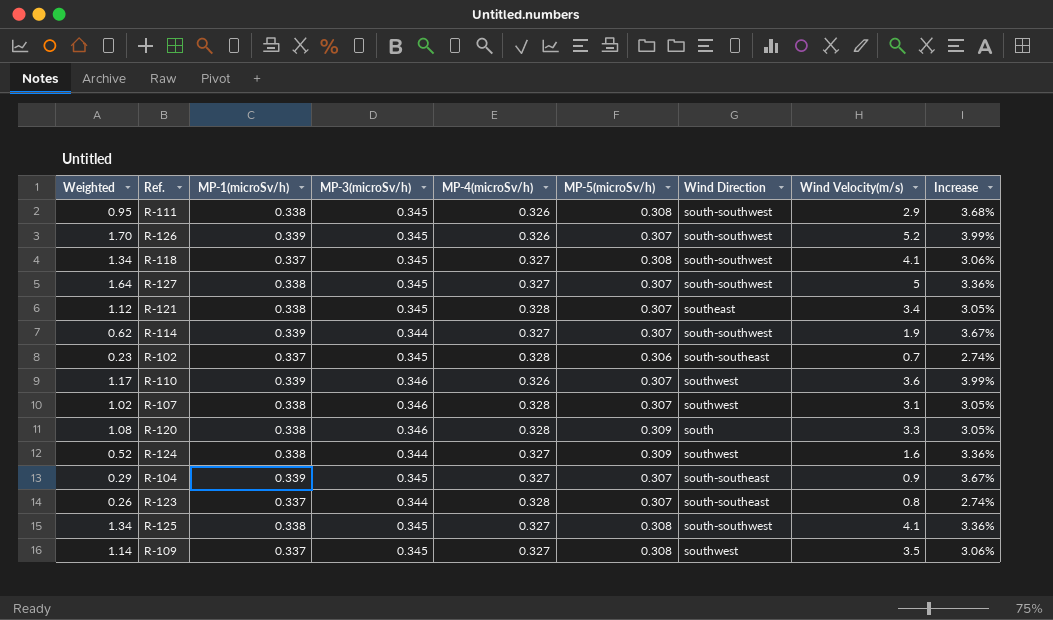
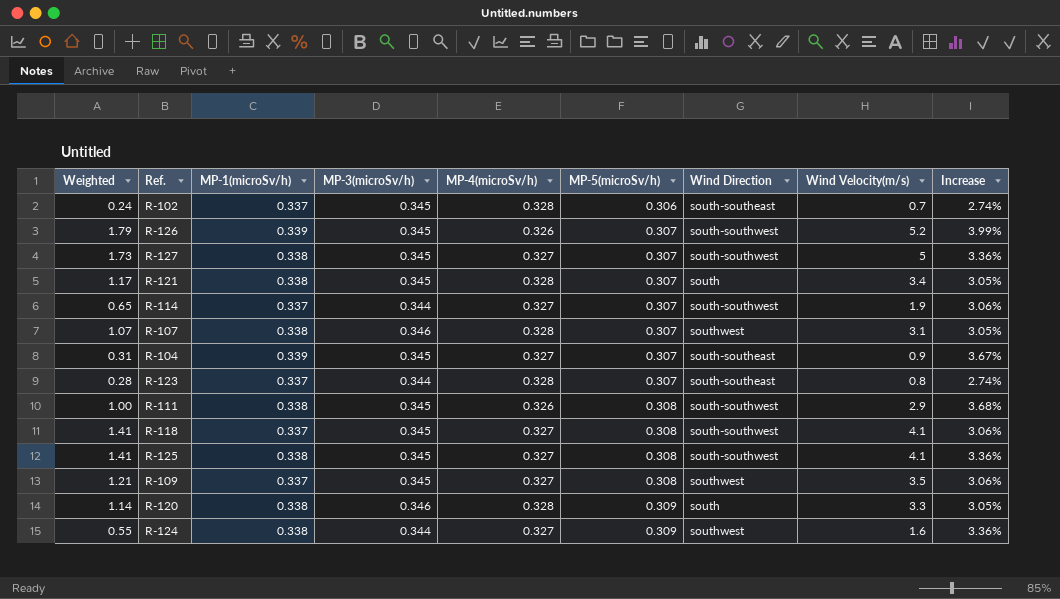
row order: none -> MP-5(microSv/h) ascending
column Weighted | formula: [MP-4(microSv/h)] * [Wind Velocity(m/s)] -> [MP-3(microSv/h)] * [Wind Velocity(m/s)]
row R-110: 1.17 | 0.339 | 0.346 | 0.326 | 0.307 | southwest | 3.6 | 3.99% -> none
R-121 | Wind Direction: southeast -> south
R-114 | MP-1(microSv/h): 0.339 -> 0.337
R-114 | Increase: 3.67% -> 3.06%

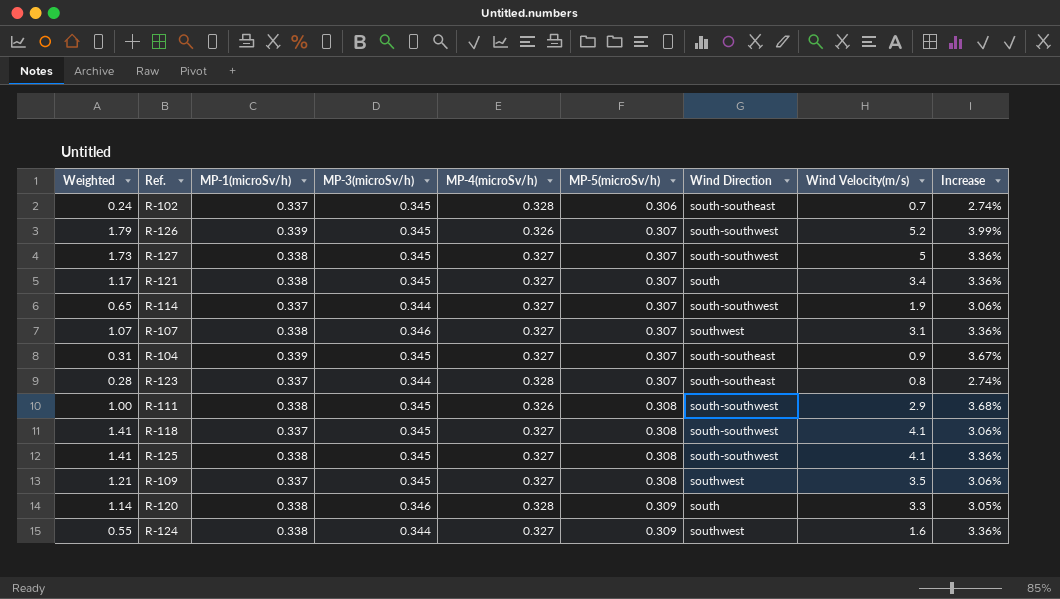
R-121 | MP-4(microSv/h): 0.328 -> 0.327
R-121 | Increase: 3.05% -> 3.36%
R-107 | MP-4(microSv/h): 0.328 -> 0.327
R-107 | Increase: 3.05% -> 3.36%

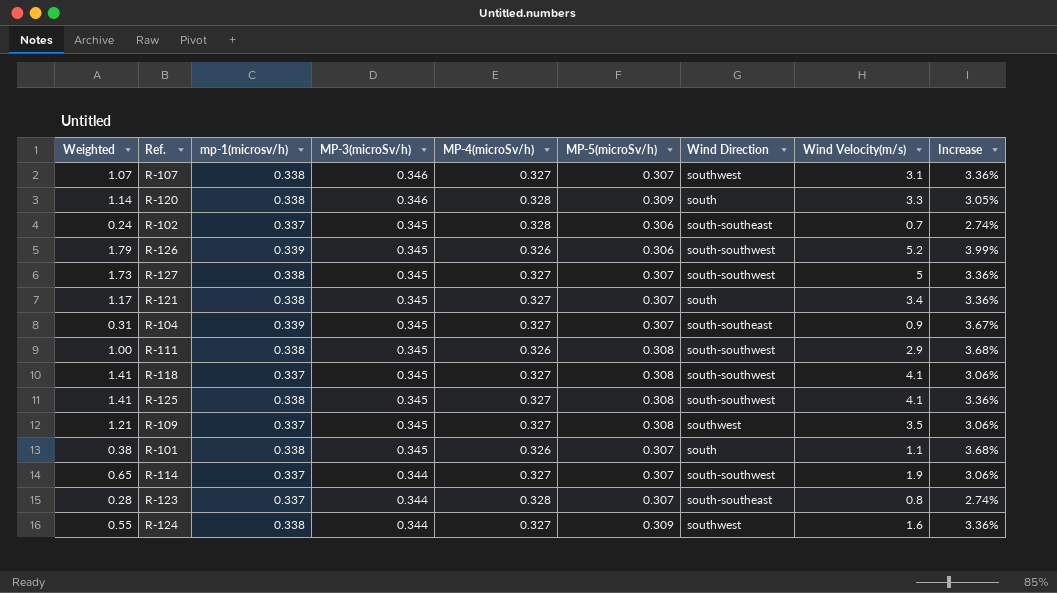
row order: MP-5(microSv/h) ascending -> MP-3(microSv/h) descending
column name: MP-1(microSv/h) -> mp-1(microsv/h)
R-126 | MP-5(microSv/h): 0.307 -> 0.306
row R-101: none -> 0.38 | 0.338 | 0.345 | 0.326 | 0.307 | south | 1.1 | 3.68%

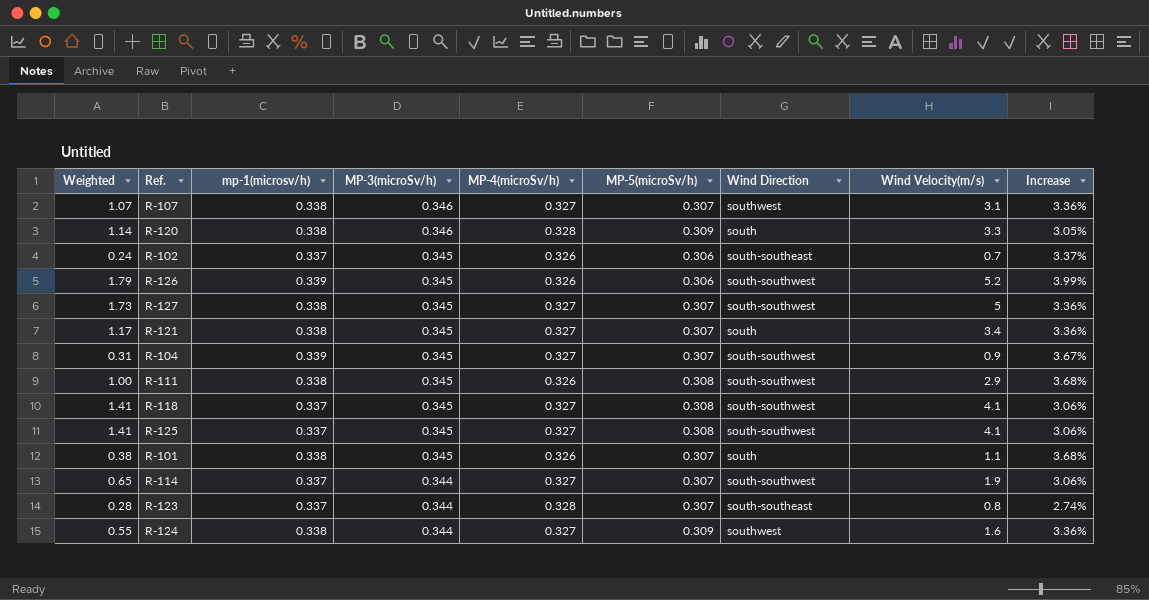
row R-109: 1.21 | 0.337 | 0.345 | 0.327 | 0.308 | southwest | 3.5 | 3.06% -> none
R-102 | MP-4(microSv/h): 0.328 -> 0.326
R-102 | Increase: 2.74% -> 3.37%
R-104 | Wind Direction: south-southeast -> south-southwest
R-125 | mp-1(microsv/h): 0.338 -> 0.337
R-125 | Increase: 3.36% -> 3.06%

